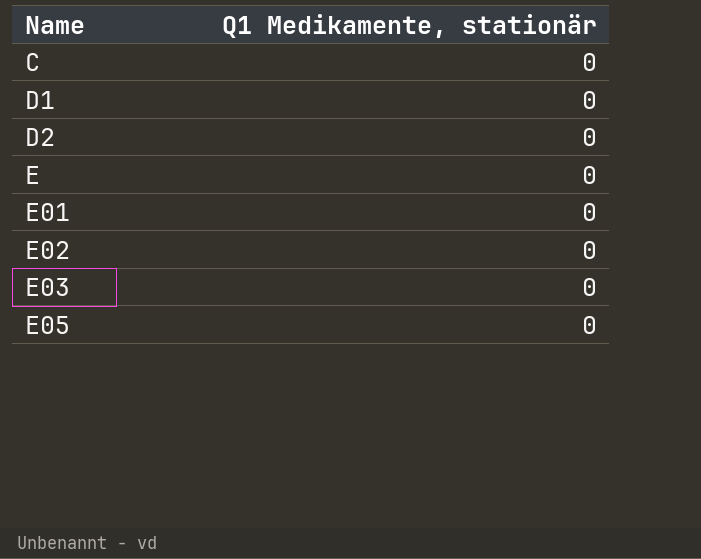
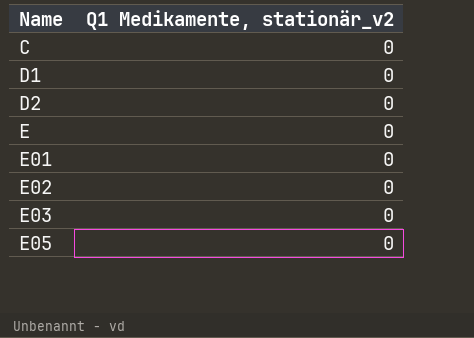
column name: Q1 Medikamente, stationär -> Q1 Medikamente, stationär_v2

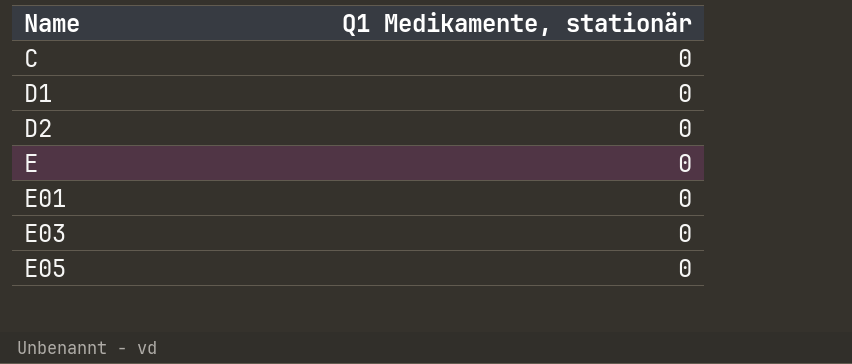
column name: Q1 Medikamente, stationär_v2 -> Q1 Medikamente, stationär
row E02: 0 -> none

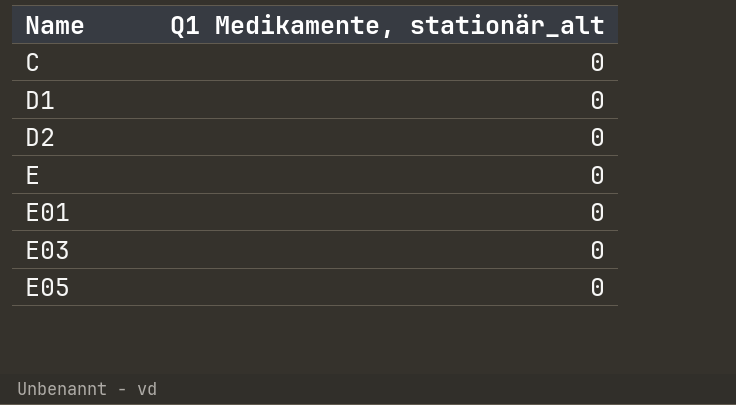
column name: Q1 Medikamente, stationär -> Q1 Medikamente, stationär_alt

